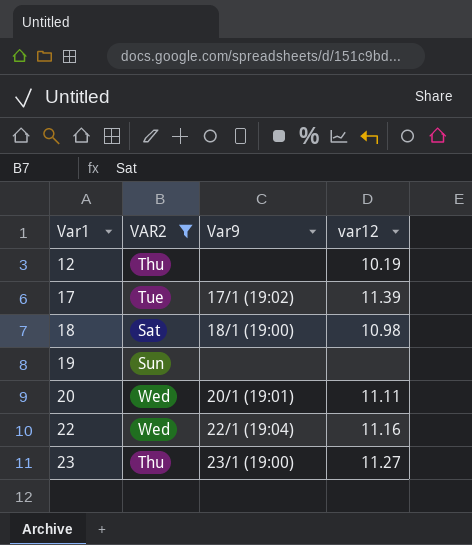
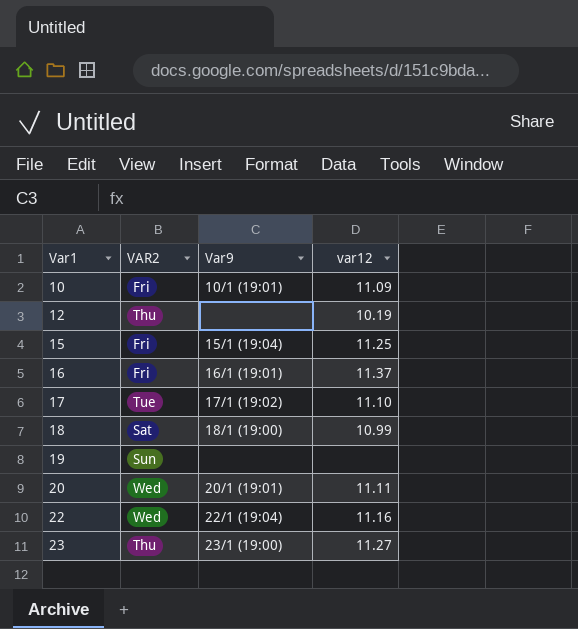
filter: VAR2 != Fri -> none
17 | var12: 11.39 -> 11.10
18 | var12: 10.98 -> 10.99

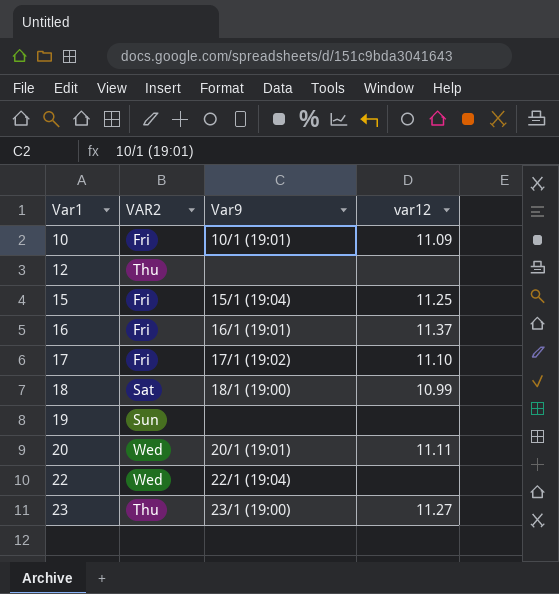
12 | var12: 10.19 -> none
17 | VAR2: Tue -> Fri
22 | var12: 11.16 -> none

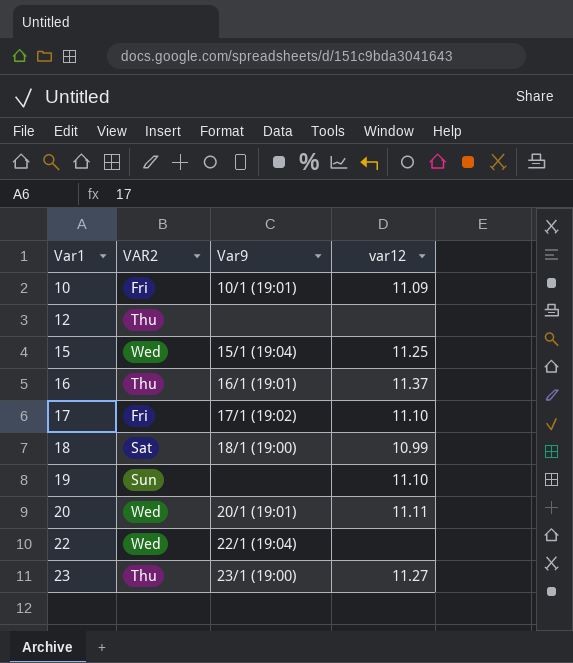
15 | VAR2: Fri -> Wed
16 | VAR2: Fri -> Thu
19 | var12: none -> 11.10

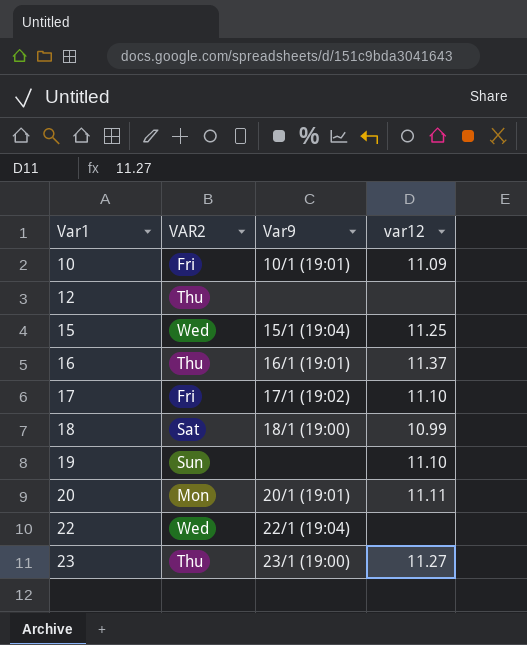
20 | VAR2: Wed -> Mon

